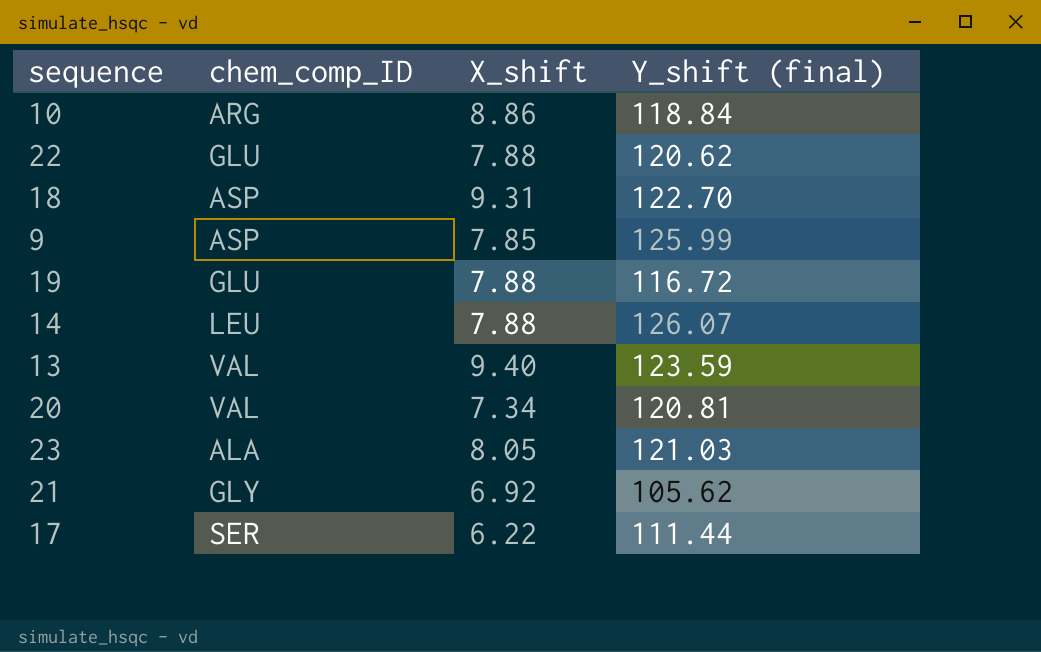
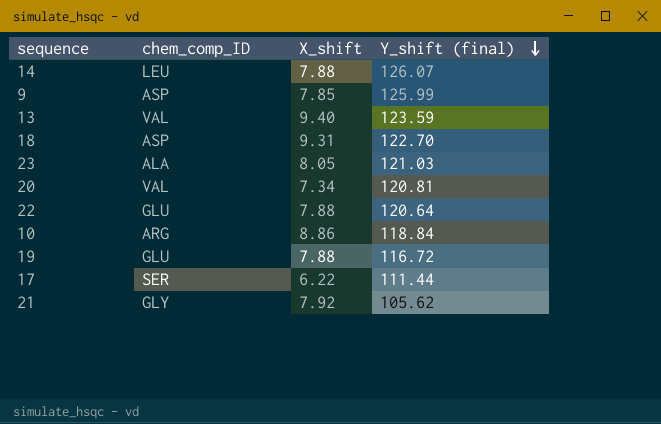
row order: none -> Y_shift (final) descending
22 | Y_shift (final): 120.62 -> 120.64
21 | X_shift: 6.92 -> 7.92

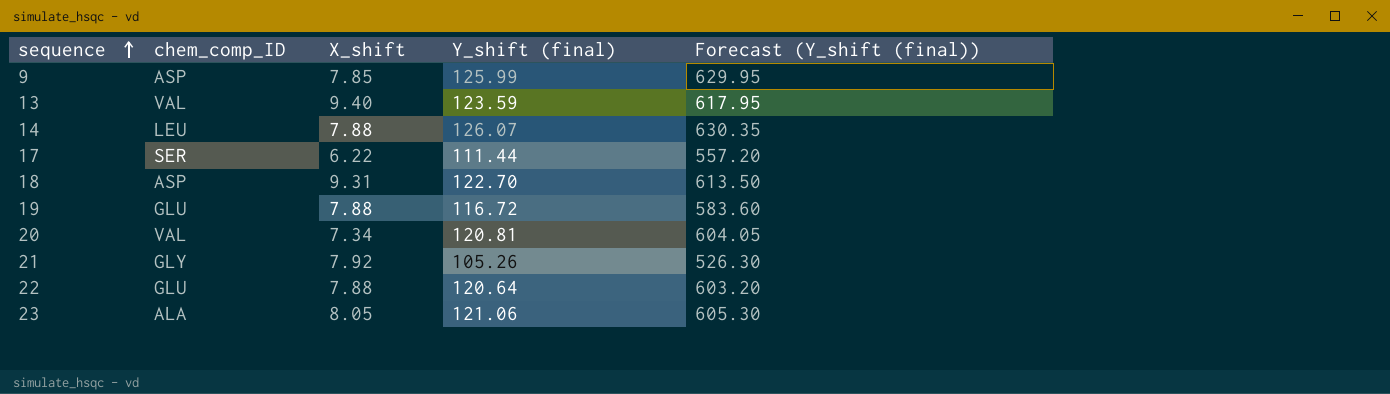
row order: Y_shift (final) descending -> sequence ascending
column Forecast (Y_shift (final)) | formula: none -> [Y_shift (final)] * 5
row 10: ARG | 8.86 | 118.84 -> none
21 | Y_shift (final): 105.62 -> 105.26
23 | Y_shift (final): 121.03 -> 121.06

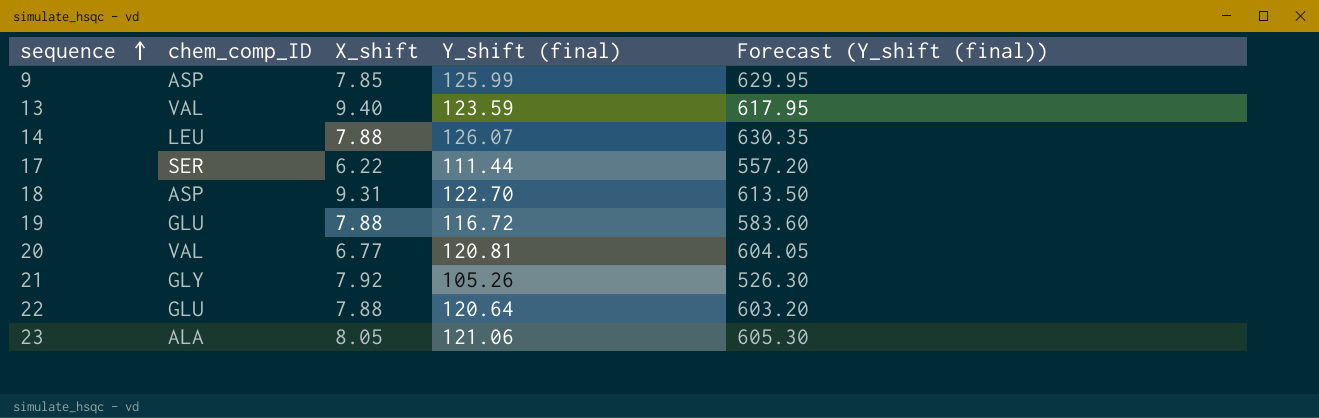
20 | X_shift: 7.34 -> 6.77

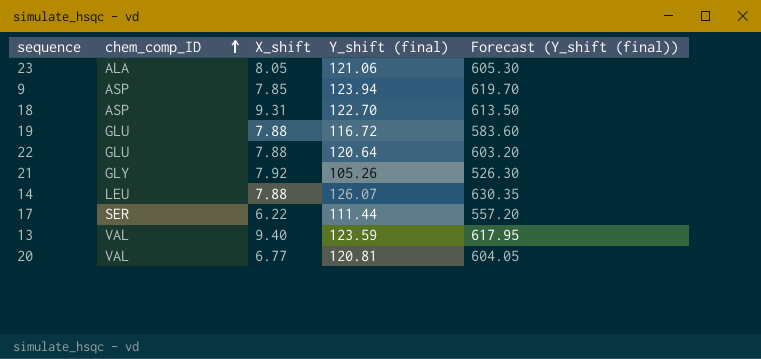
row order: sequence ascending -> chem_comp_ID ascending
9 | Y_shift (final): 125.99 -> 123.94
9 | Forecast (Y_shift (final)): 629.95 -> 619.70

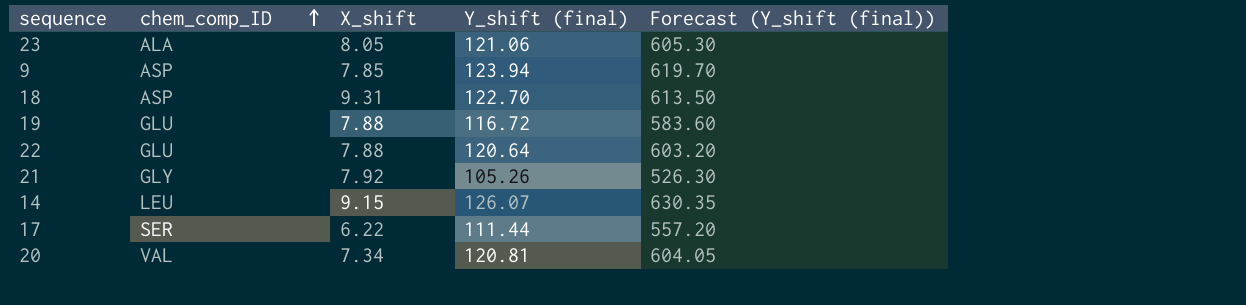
row 13: VAL | 9.40 | 123.59 | 617.95 -> none
14 | X_shift: 7.88 -> 9.15
20 | X_shift: 6.77 -> 7.34

